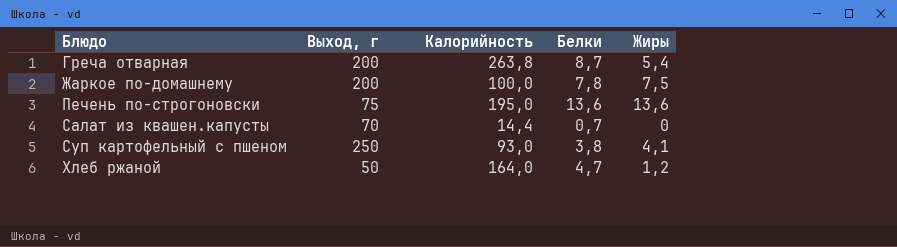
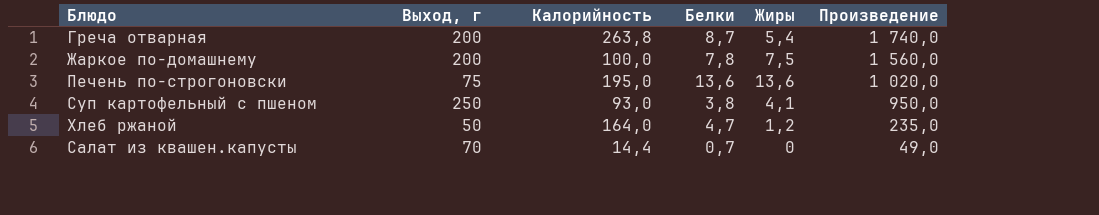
row order: Блюдо ascending -> Произведение descending
column Произведение | formula: none -> [Выход, г] * [Белки]

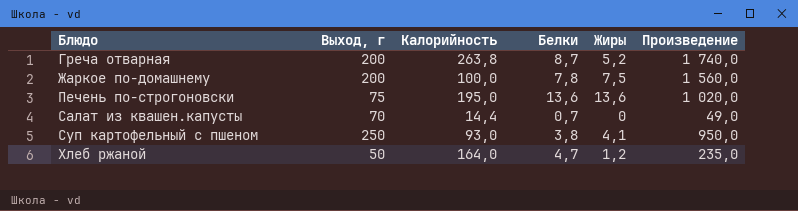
row order: Произведение descending -> Блюдо ascending
Греча отварная | Жиры: 5,4 -> 5,2

